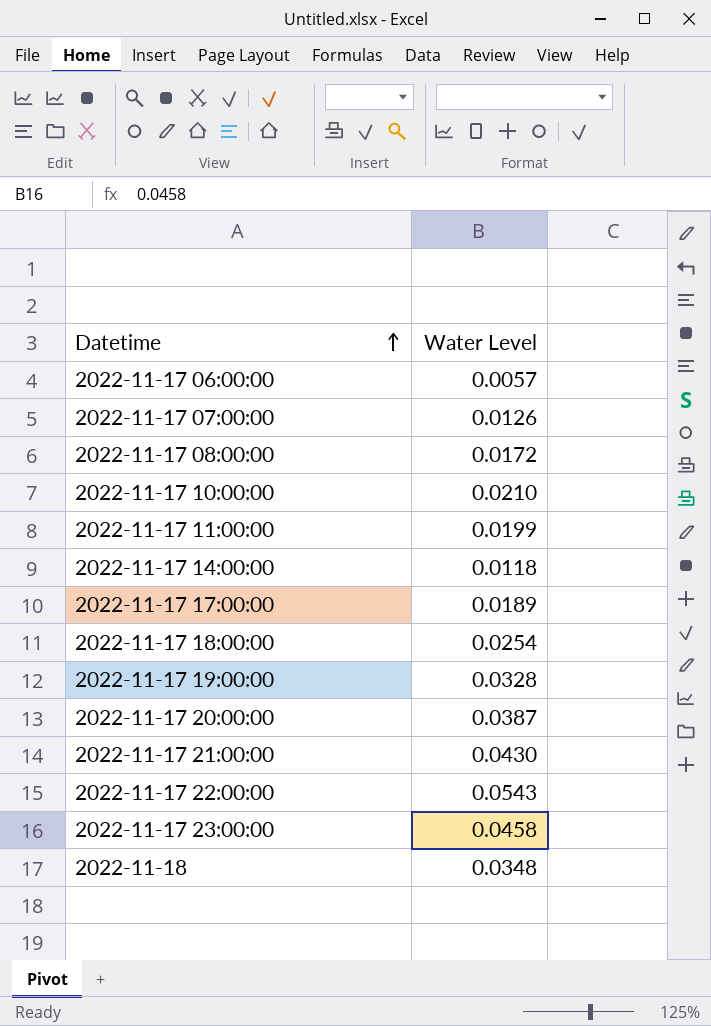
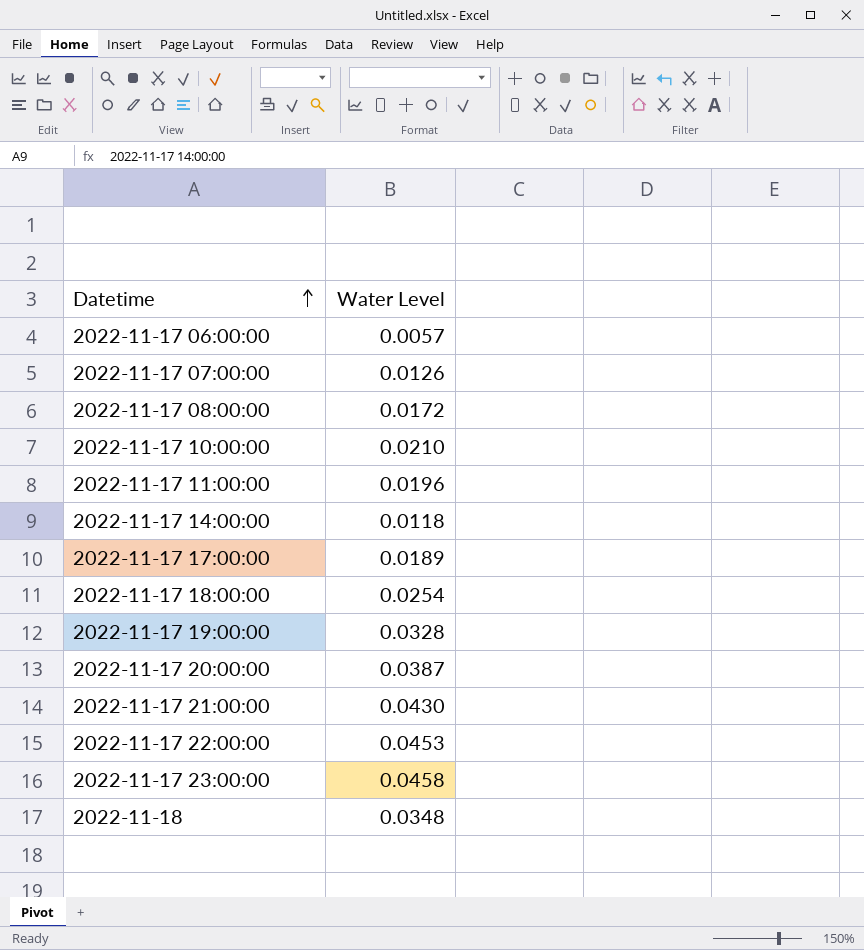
2022-11-17 11:00:00 | Water Level: 0.0199 -> 0.0196
2022-11-17 22:00:00 | Water Level: 0.0543 -> 0.0453

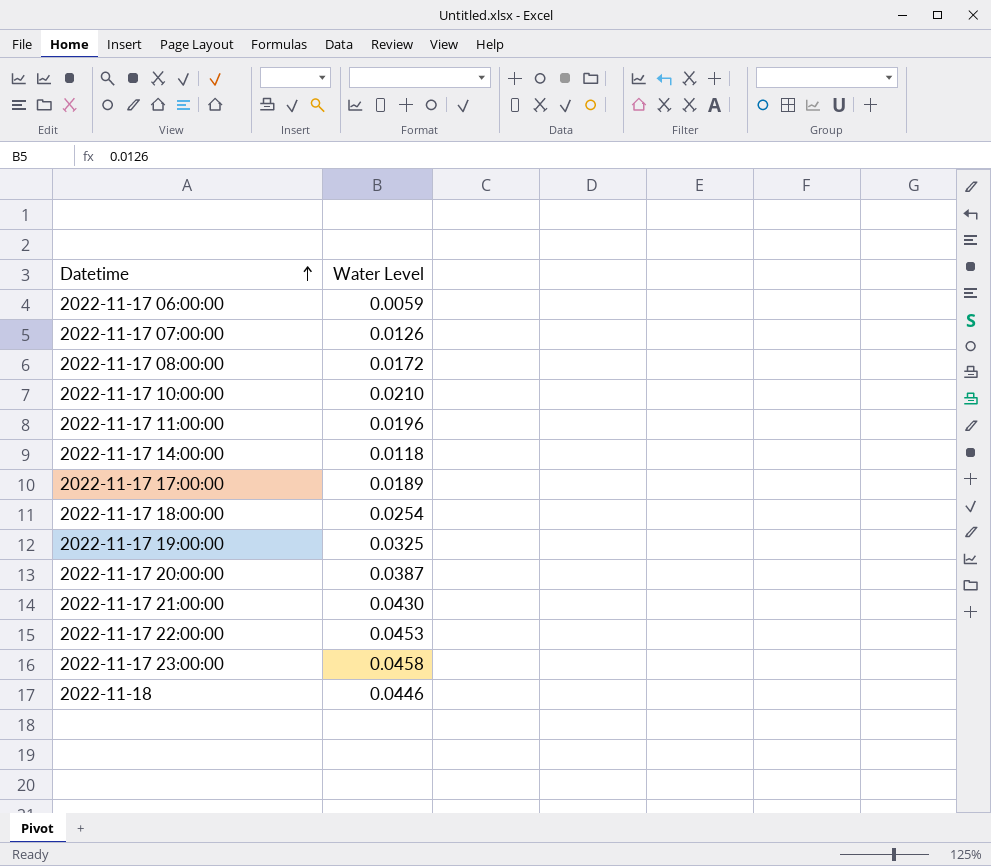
2022-11-17 06:00:00 | Water Level: 0.0057 -> 0.0059
2022-11-17 19:00:00 | Water Level: 0.0328 -> 0.0325
2022-11-18 | Water Level: 0.0348 -> 0.0446

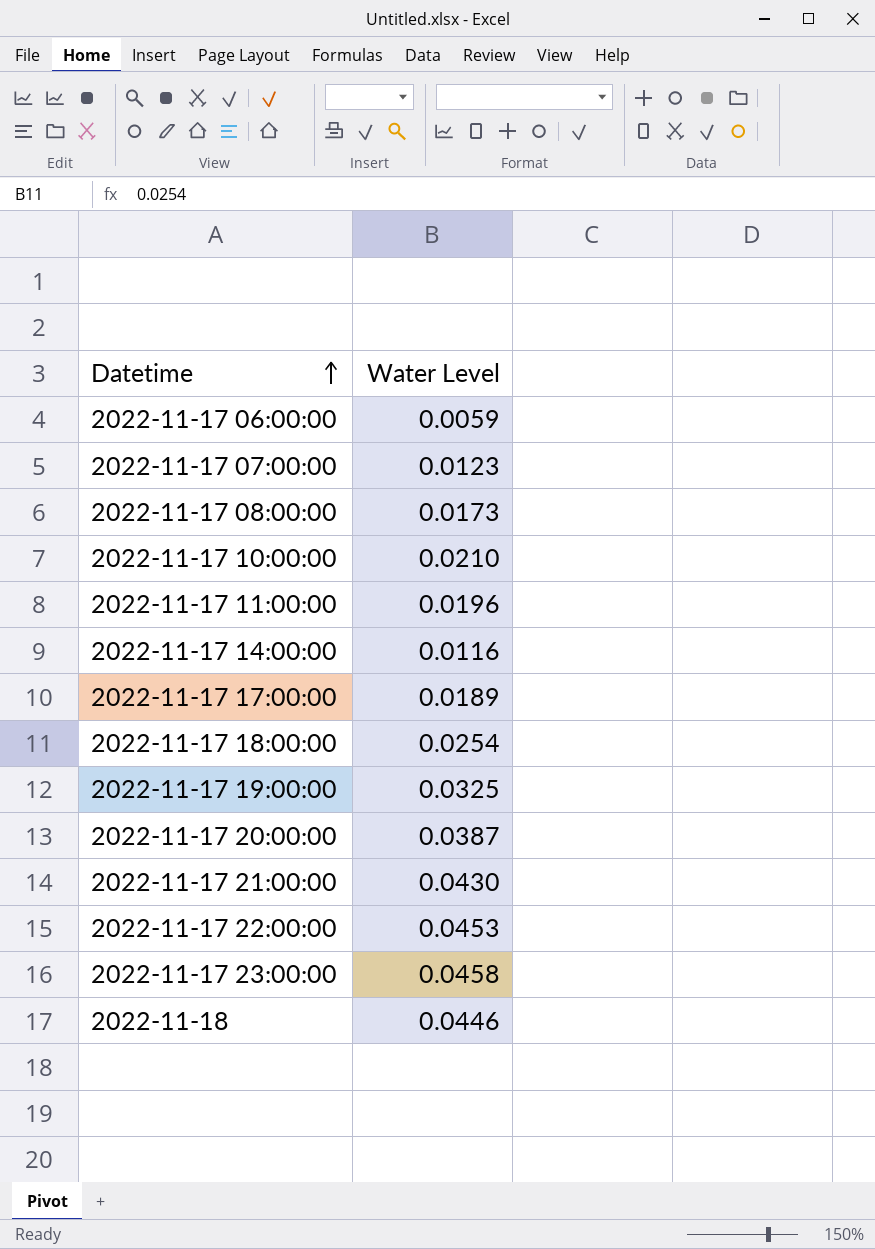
2022-11-17 07:00:00 | Water Level: 0.0126 -> 0.0123
2022-11-17 08:00:00 | Water Level: 0.0172 -> 0.0173
2022-11-17 14:00:00 | Water Level: 0.0118 -> 0.0116

